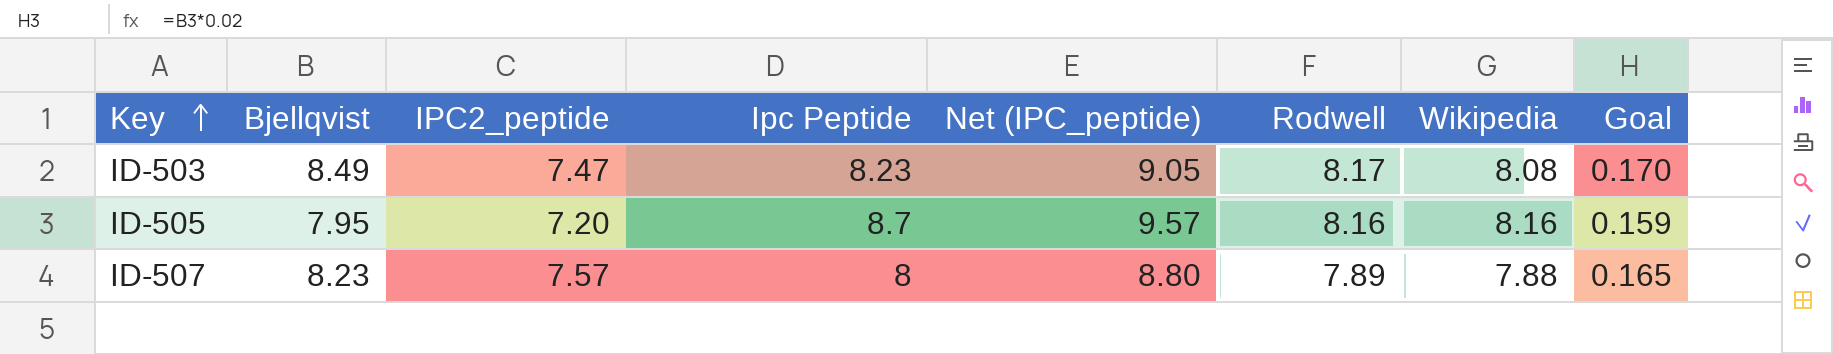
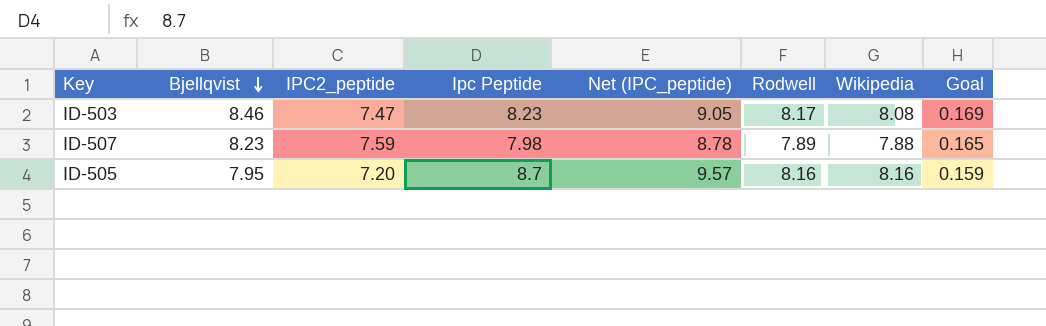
row order: Key ascending -> Bjellqvist descending
ID-503 | Bjellqvist: 8.49 -> 8.46
ID-503 | Goal: 0.170 -> 0.169
ID-507 | IPC2_peptide: 7.57 -> 7.59
ID-507 | Ipc Peptide: 8 -> 7.98
ID-507 | Net (IPC_peptide): 8.80 -> 8.78

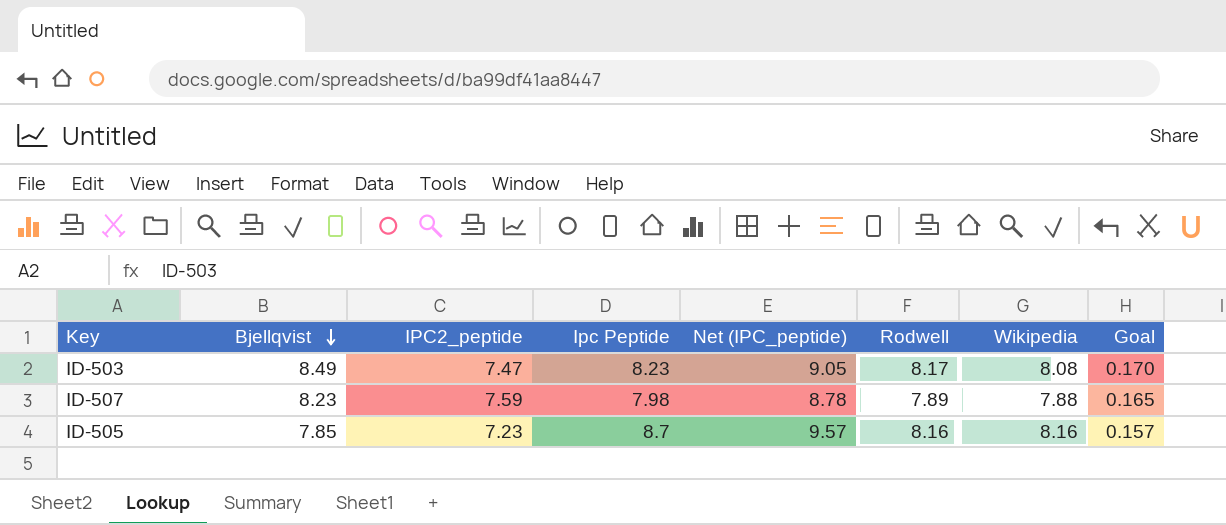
ID-503 | Bjellqvist: 8.46 -> 8.49
ID-503 | Goal: 0.169 -> 0.170
ID-505 | Bjellqvist: 7.95 -> 7.85
ID-505 | IPC2_peptide: 7.20 -> 7.23
ID-505 | Goal: 0.159 -> 0.157

